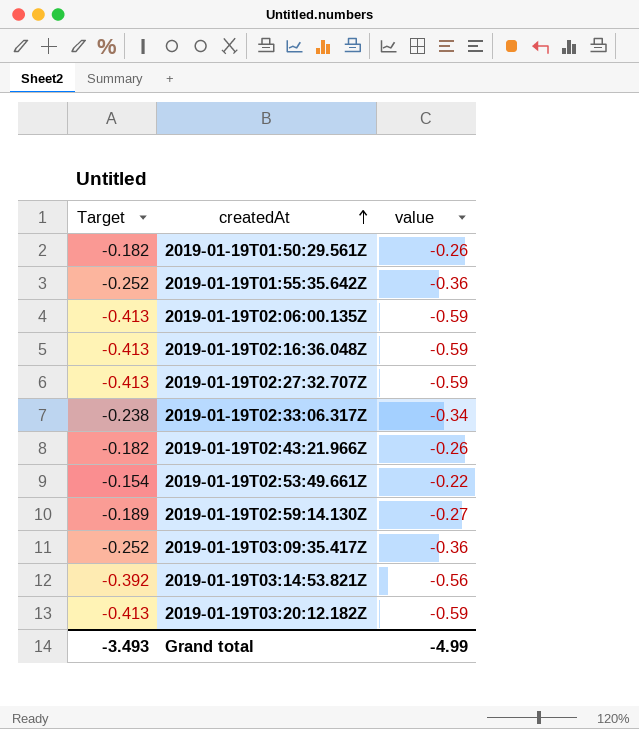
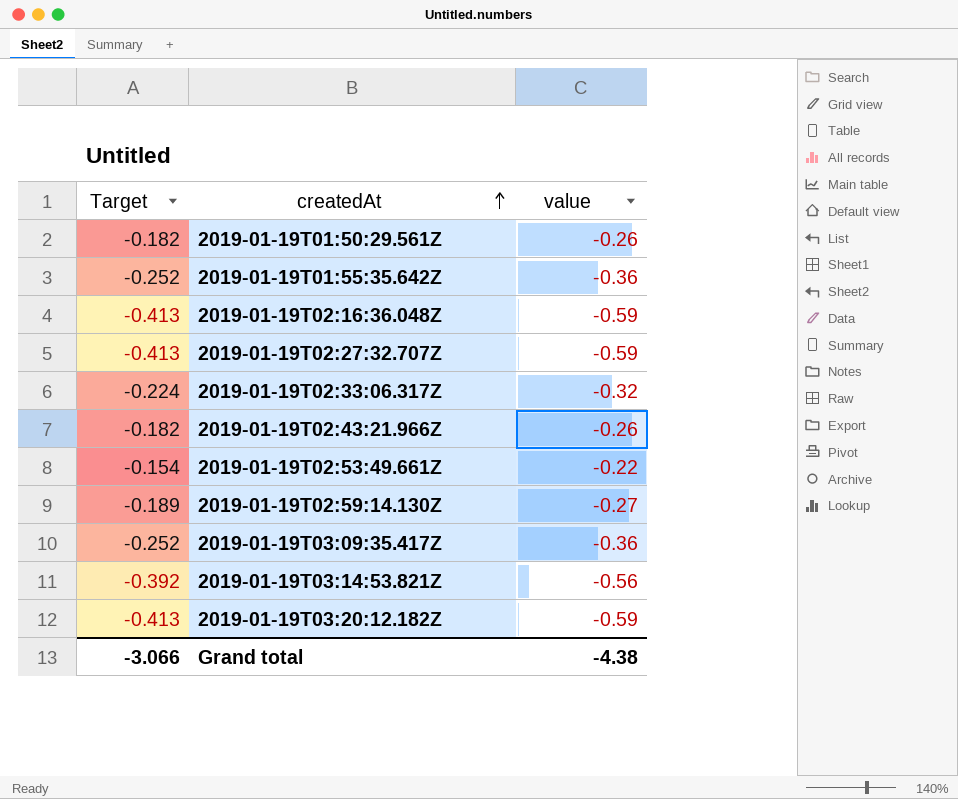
row 2019-01-19T02:06:00.135Z: -0.413 | -0.59 -> none
2019-01-19T02:33:06.317Z | Target: -0.238 -> -0.224
2019-01-19T02:33:06.317Z | value: -0.34 -> -0.32
Grand total | Target: -3.493 -> -3.066
Grand total | value: -4.99 -> -4.38

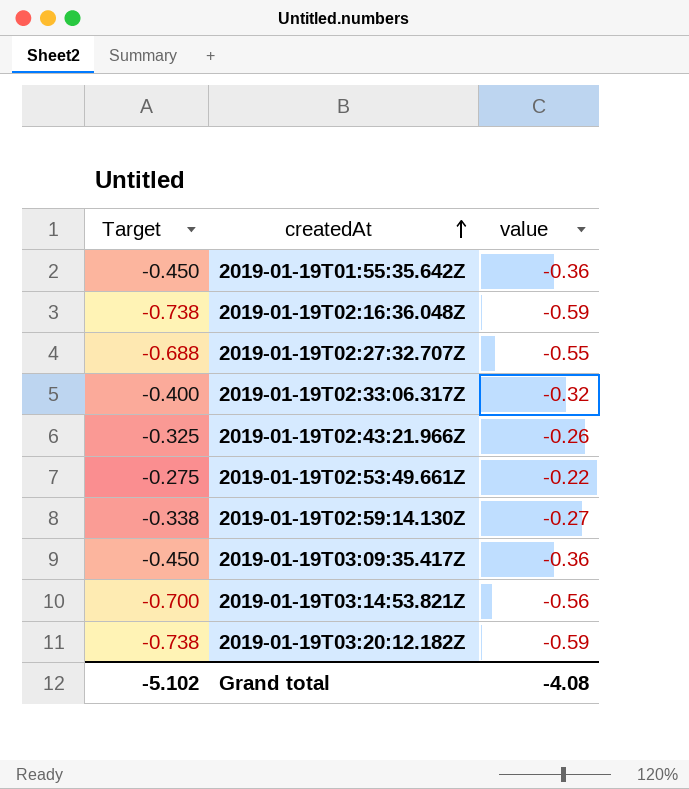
column Target | formula: [value] * 0.7 -> [value] * 1.25
row 2019-01-19T01:50:29.561Z: -0.182 | -0.26 -> none
2019-01-19T02:27:32.707Z | value: -0.59 -> -0.55
Grand total | Target: -3.066 -> -5.102
Grand total | value: -4.38 -> -4.08

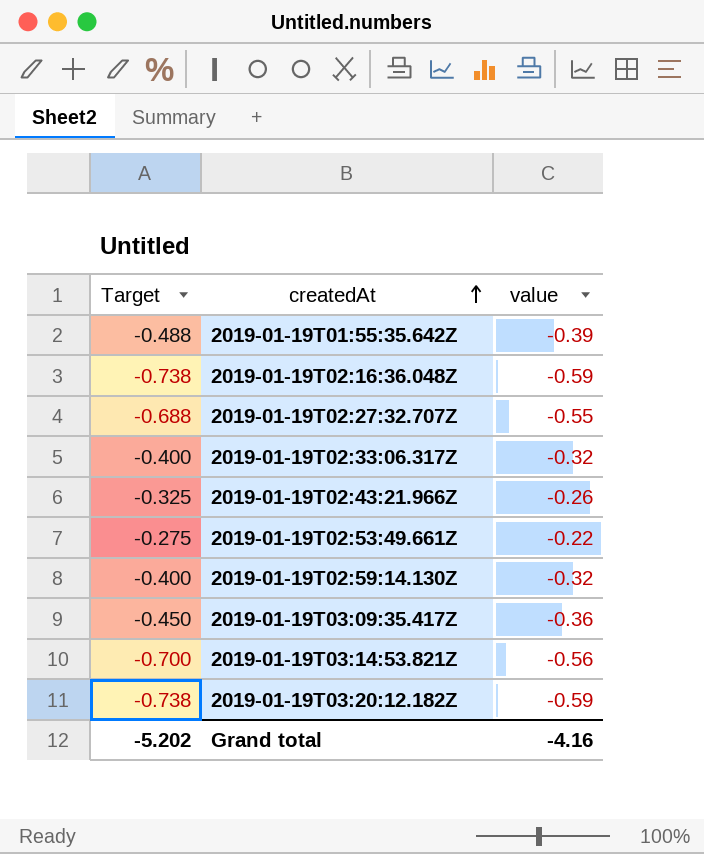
2019-01-19T01:55:35.642Z | Target: -0.450 -> -0.488
2019-01-19T01:55:35.642Z | value: -0.36 -> -0.39
2019-01-19T02:59:14.130Z | Target: -0.338 -> -0.400
2019-01-19T02:59:14.130Z | value: -0.27 -> -0.32
Grand total | Target: -5.102 -> -5.202
Grand total | value: -4.08 -> -4.16

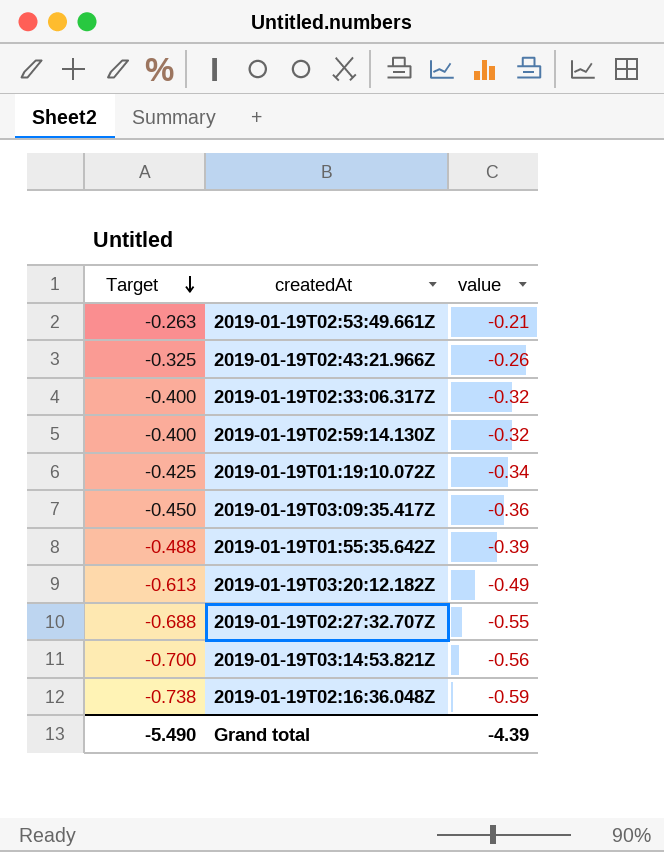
row order: createdAt ascending -> Target descending
2019-01-19T02:53:49.661Z | Target: -0.275 -> -0.263
2019-01-19T02:53:49.661Z | value: -0.22 -> -0.21
row 2019-01-19T01:19:10.072Z: none -> -0.425 | -0.34
2019-01-19T03:20:12.182Z | Target: -0.738 -> -0.613
2019-01-19T03:20:12.182Z | value: -0.59 -> -0.49
Grand total | Target: -5.202 -> -5.490
Grand total | value: -4.16 -> -4.39

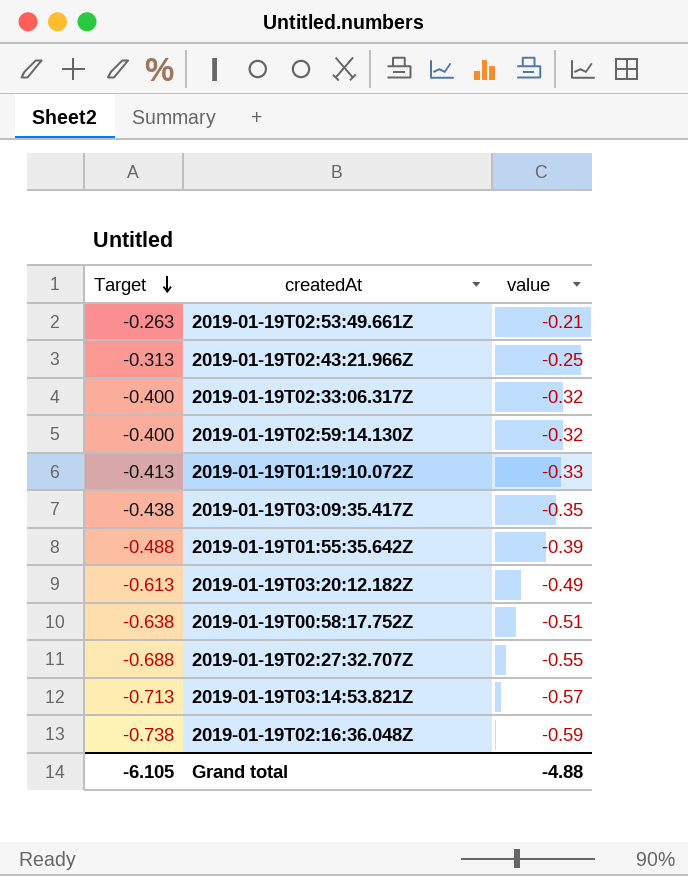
2019-01-19T02:43:21.966Z | Target: -0.325 -> -0.313
2019-01-19T02:43:21.966Z | value: -0.26 -> -0.25
2019-01-19T01:19:10.072Z | Target: -0.425 -> -0.413
2019-01-19T01:19:10.072Z | value: -0.34 -> -0.33
2019-01-19T03:09:35.417Z | Target: -0.450 -> -0.438
2019-01-19T03:09:35.417Z | value: -0.36 -> -0.35
row 2019-01-19T00:58:17.752Z: none -> -0.638 | -0.51
2019-01-19T03:14:53.821Z | Target: -0.700 -> -0.713
2019-01-19T03:14:53.821Z | value: -0.56 -> -0.57
Grand total | Target: -5.490 -> -6.105
Grand total | value: -4.39 -> -4.88

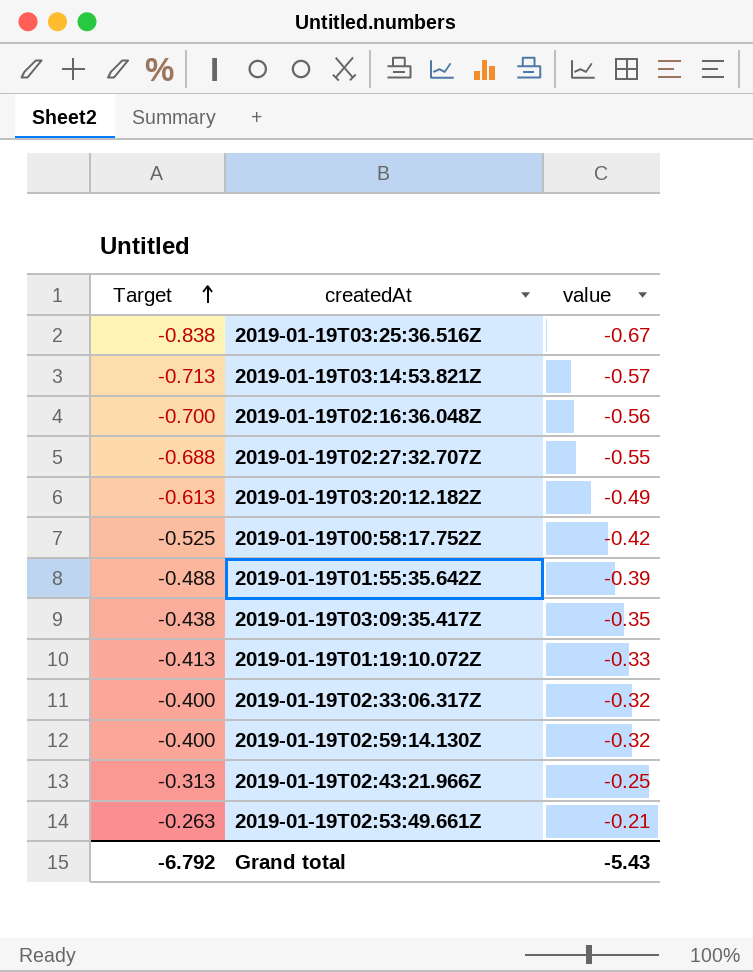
row order: Target descending -> Target ascending
row 2019-01-19T03:25:36.516Z: none -> -0.838 | -0.67
2019-01-19T02:16:36.048Z | Target: -0.738 -> -0.700
2019-01-19T02:16:36.048Z | value: -0.59 -> -0.56
2019-01-19T00:58:17.752Z | Target: -0.638 -> -0.525
2019-01-19T00:58:17.752Z | value: -0.51 -> -0.42
Grand total | Target: -6.105 -> -6.792
Grand total | value: -4.88 -> -5.43

